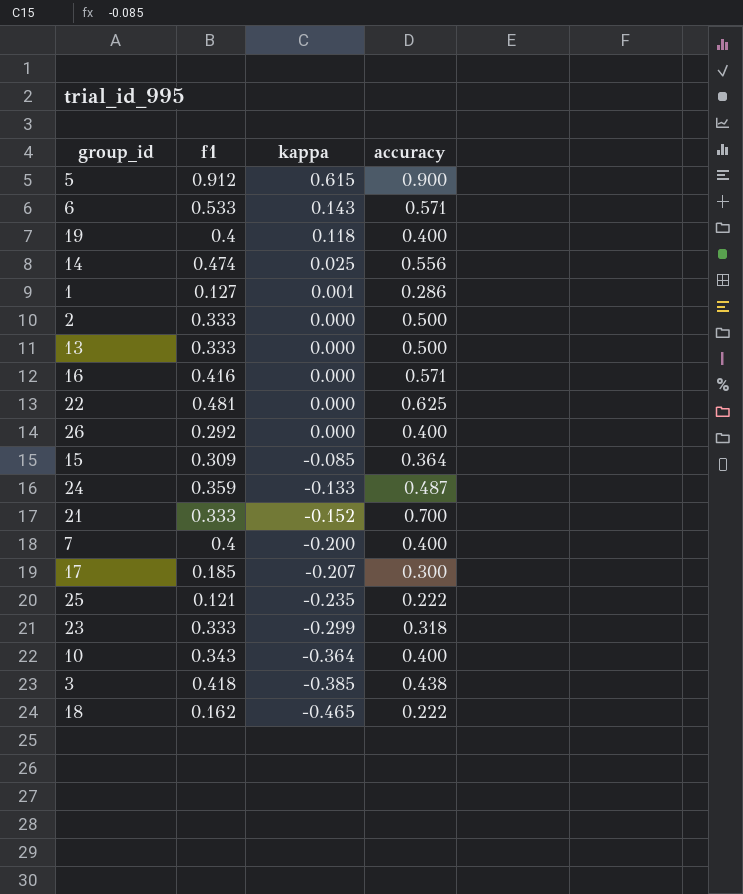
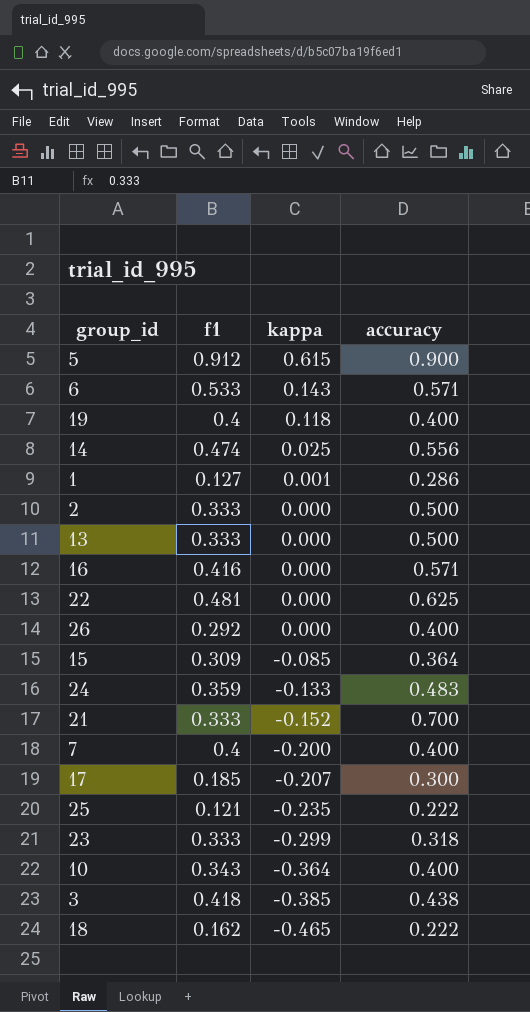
24 | accuracy: 0.487 -> 0.483

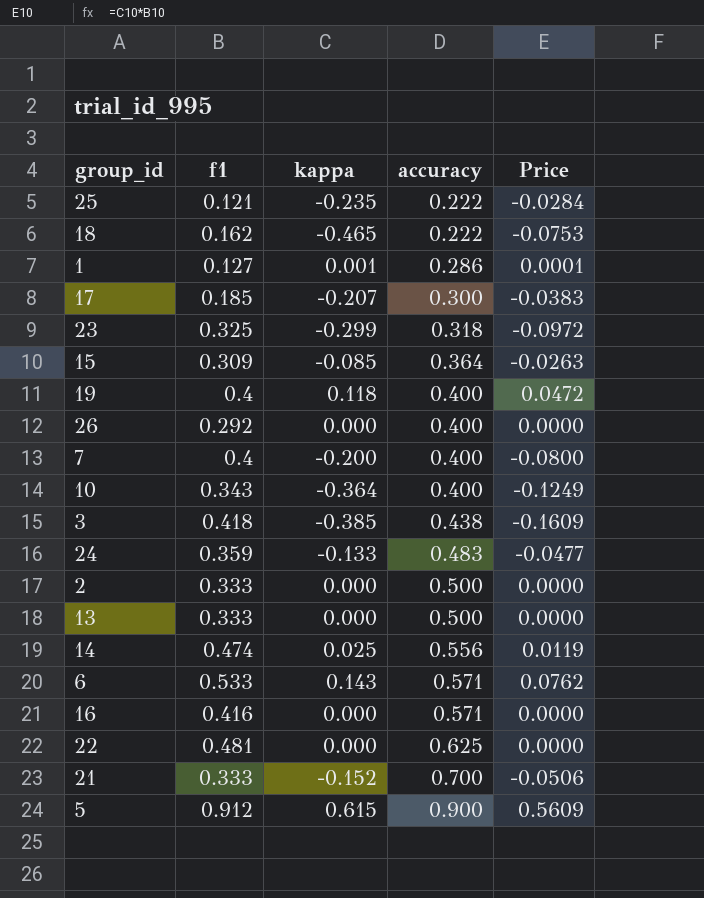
row order: kappa descending -> accuracy ascending
column Price | formula: none -> [f1] * [kappa]
23 | f1: 0.333 -> 0.325

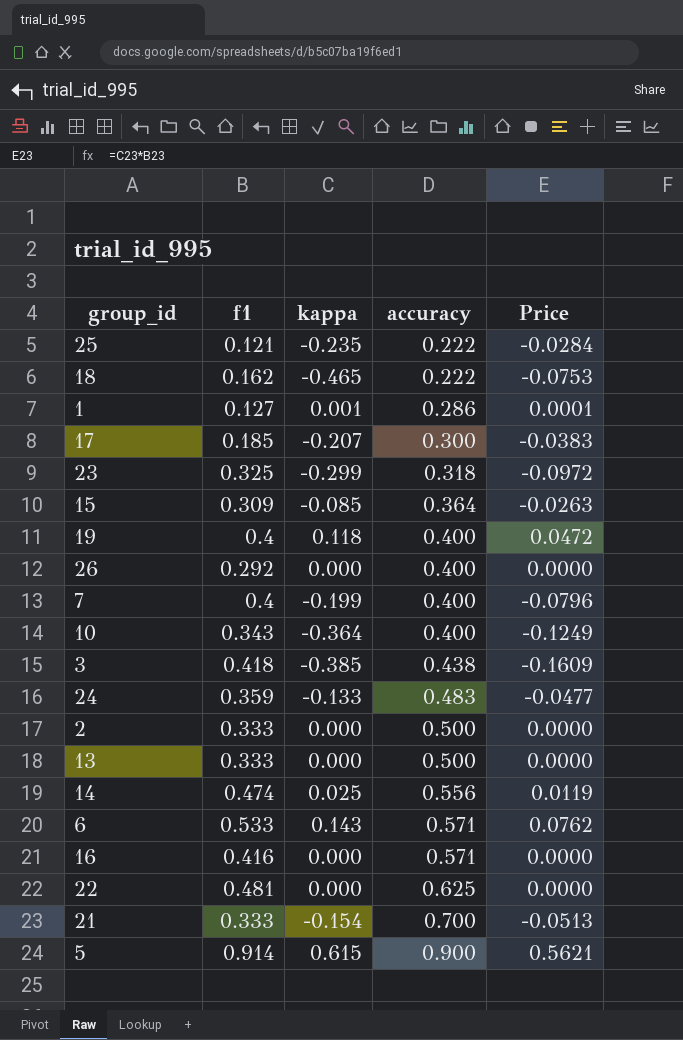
7 | kappa: -0.200 -> -0.199
7 | Price: -0.0800 -> -0.0796
21 | kappa: -0.152 -> -0.154
21 | Price: -0.0506 -> -0.0513
5 | f1: 0.912 -> 0.914
5 | Price: 0.5609 -> 0.5621

